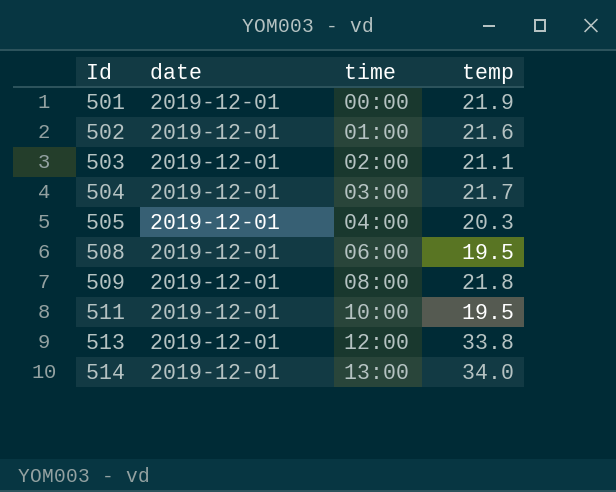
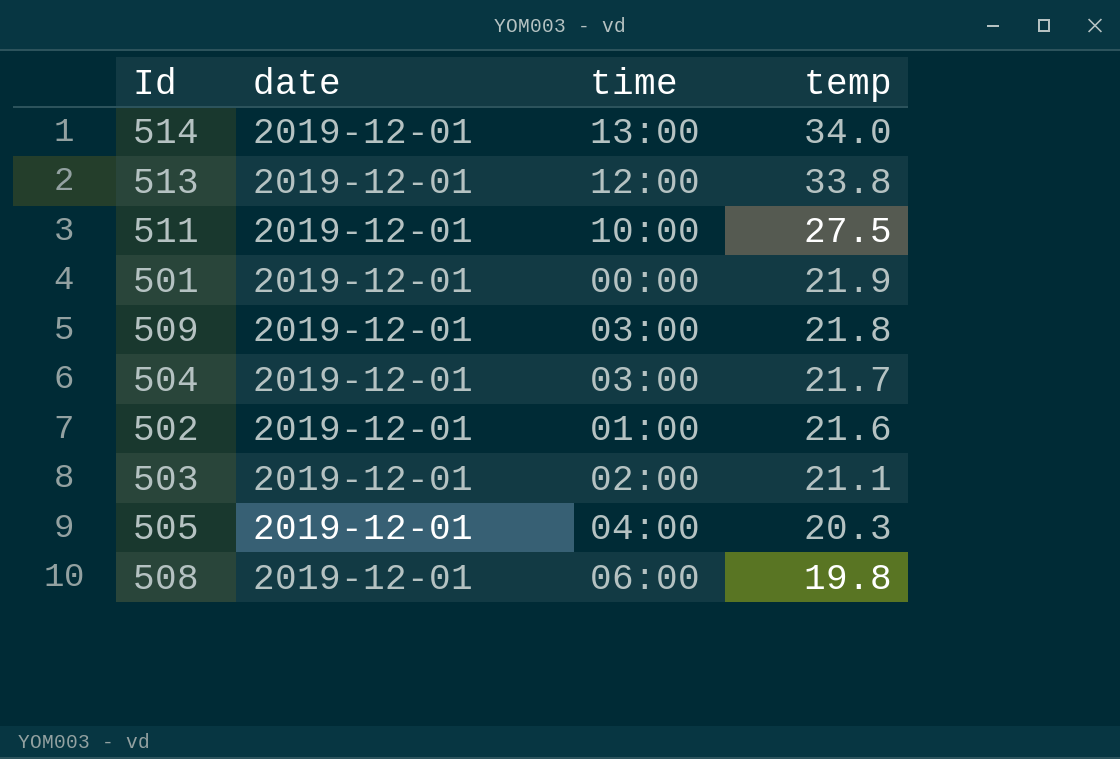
row order: Id ascending -> temp descending
511 | temp: 19.5 -> 27.5
509 | time: 08:00 -> 03:00
508 | temp: 19.5 -> 19.8

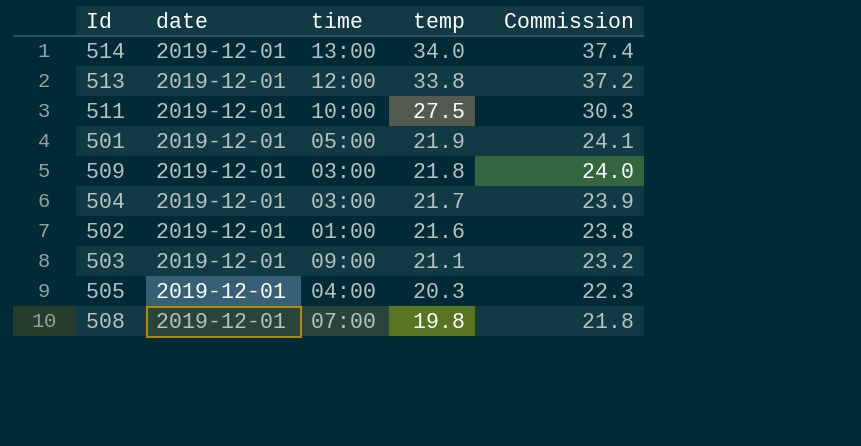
column Commission | formula: none -> [temp] * 1.1
501 | time: 00:00 -> 05:00
503 | time: 02:00 -> 09:00
508 | time: 06:00 -> 07:00

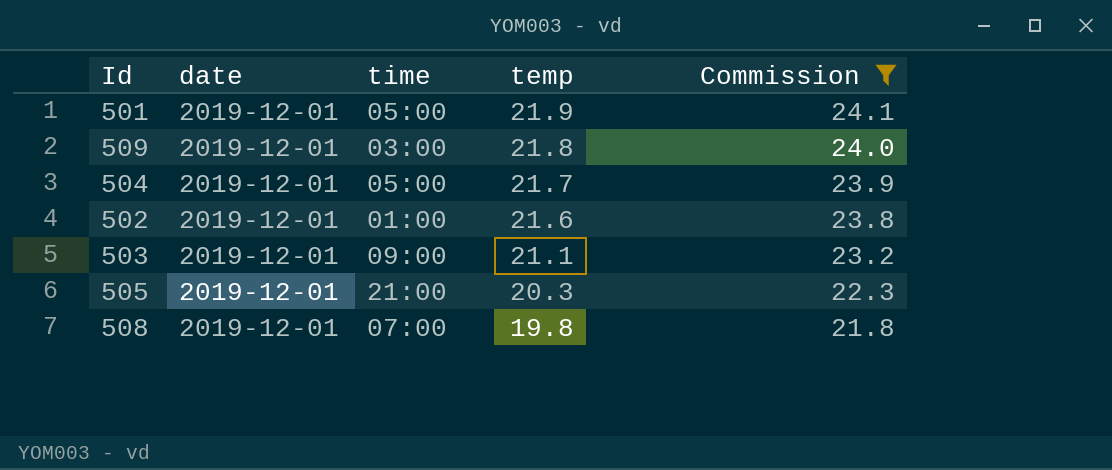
filter: none -> Commission <= 24.1
504 | time: 03:00 -> 05:00
505 | time: 04:00 -> 21:00

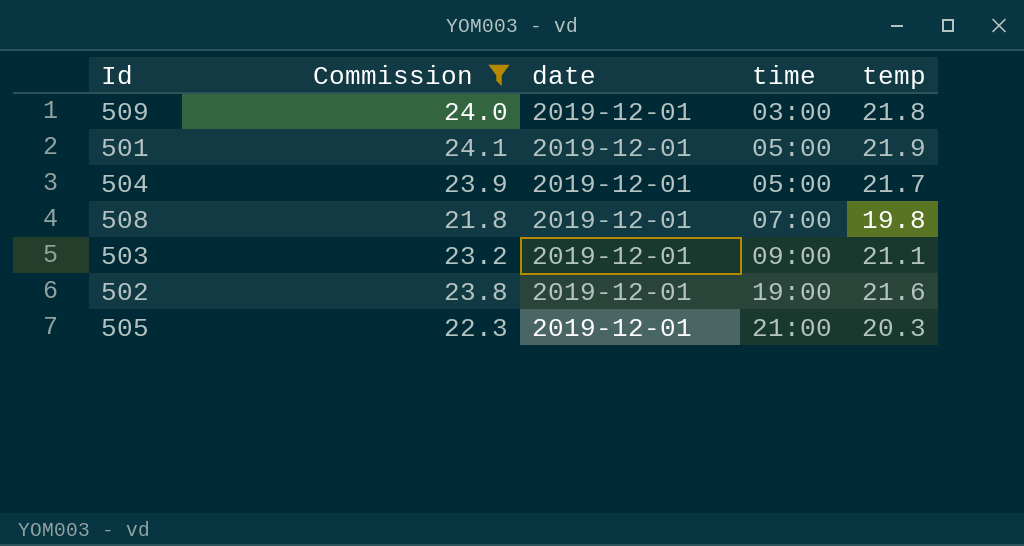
row order: temp descending -> time ascending
column Commission | position: 5 -> 2
502 | time: 01:00 -> 19:00

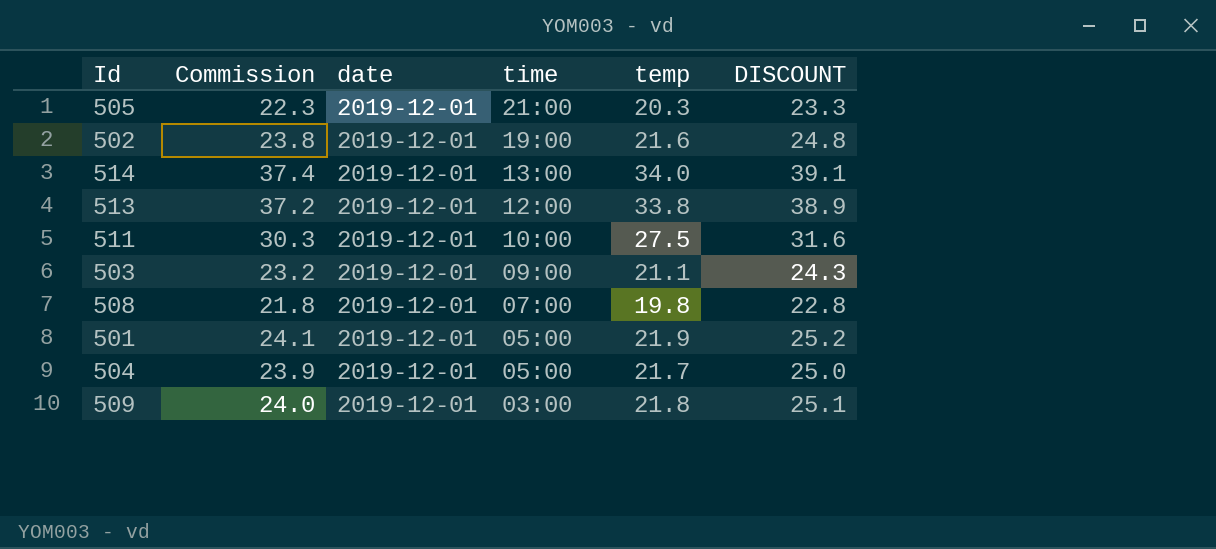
filter: Commission <= 24.1 -> none
row order: time ascending -> time descending
column DISCOUNT | formula: none -> [temp] * 1.15

